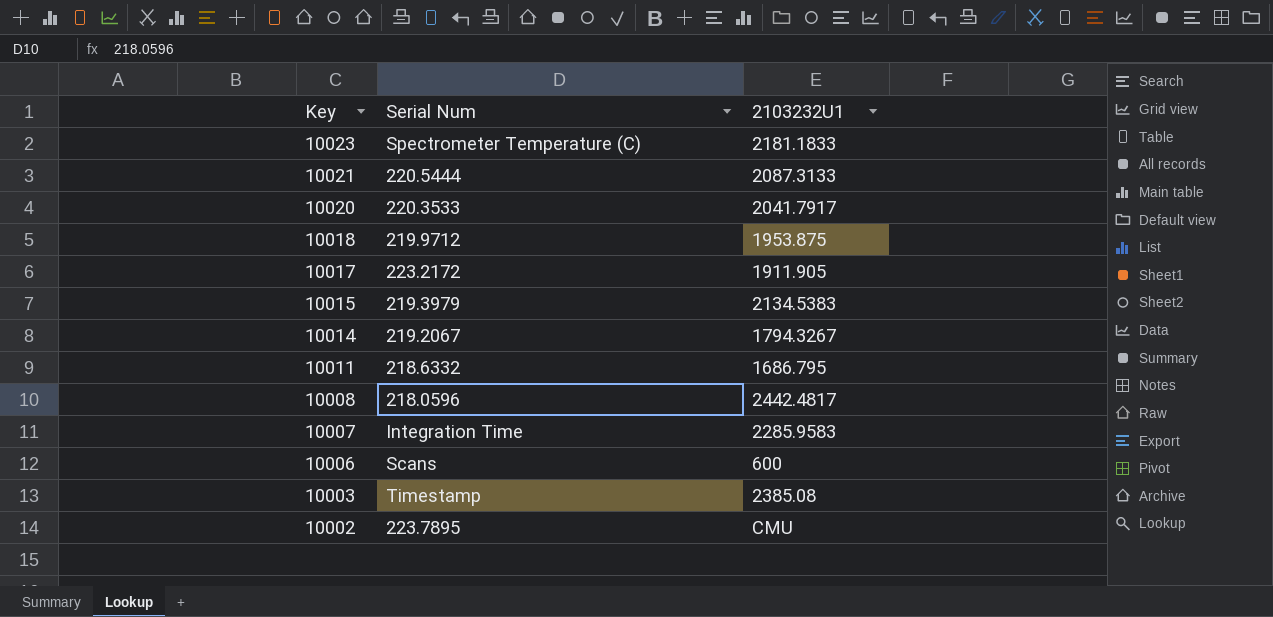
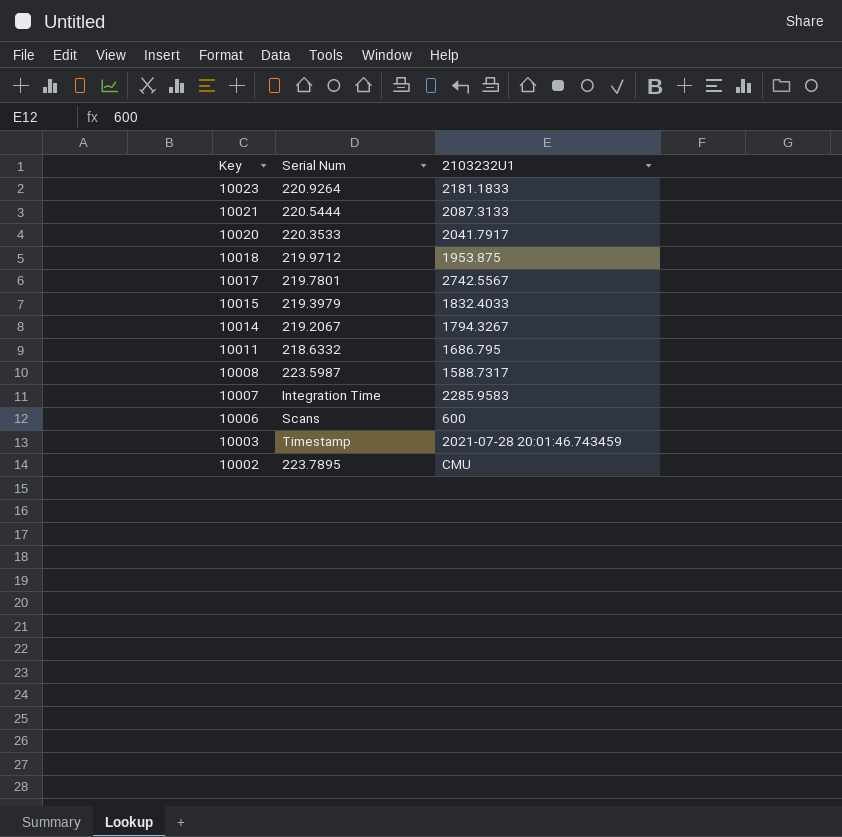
10023 | Serial Num: Spectrometer Temperature (C) -> 220.9264
10017 | Serial Num: 223.2172 -> 219.7801
10017 | 2103232U1: 1911.905 -> 2742.5567
10015 | 2103232U1: 2134.5383 -> 1832.4033
10008 | Serial Num: 218.0596 -> 223.5987
10008 | 2103232U1: 2442.4817 -> 1588.7317
10003 | 2103232U1: 2385.08 -> 2021-07-28 20:01:46.743459

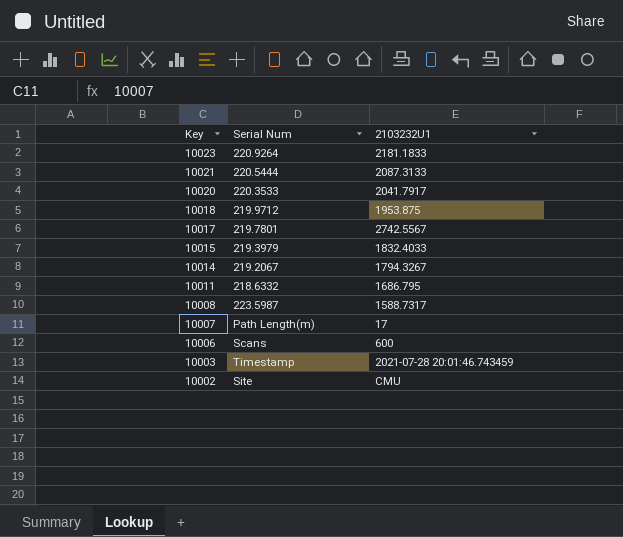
10007 | Serial Num: Integration Time -> Path Length(m)
10007 | 2103232U1: 2285.9583 -> 17
10002 | Serial Num: 223.7895 -> Site

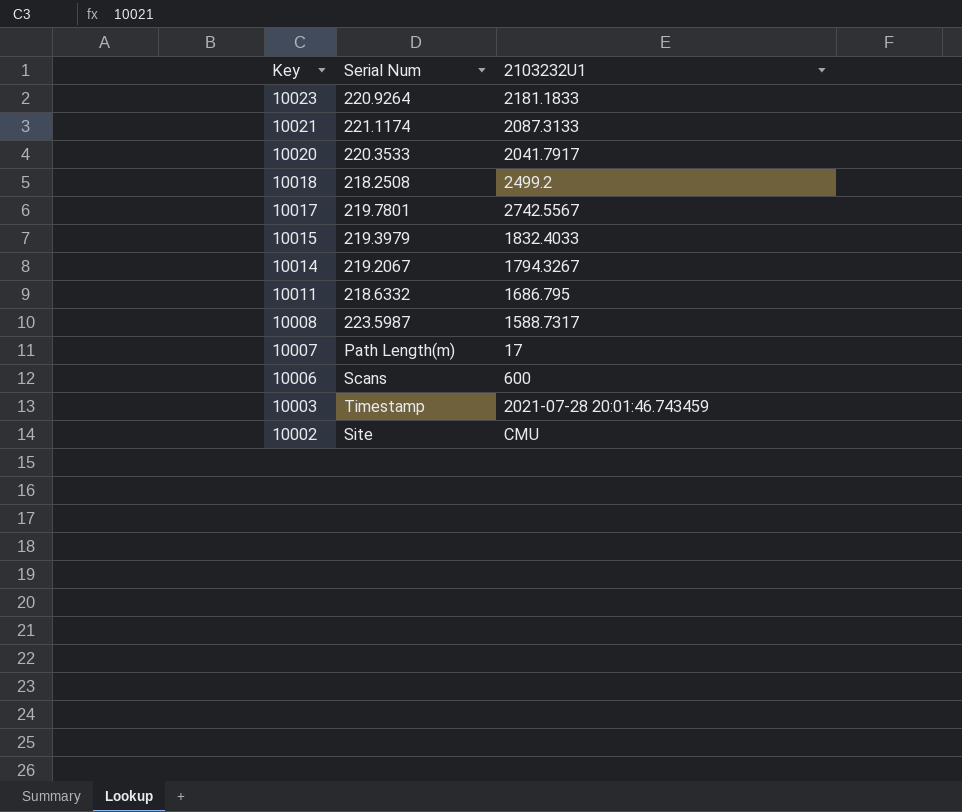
10021 | Serial Num: 220.5444 -> 221.1174
10018 | Serial Num: 219.9712 -> 218.2508
10018 | 2103232U1: 1953.875 -> 2499.2

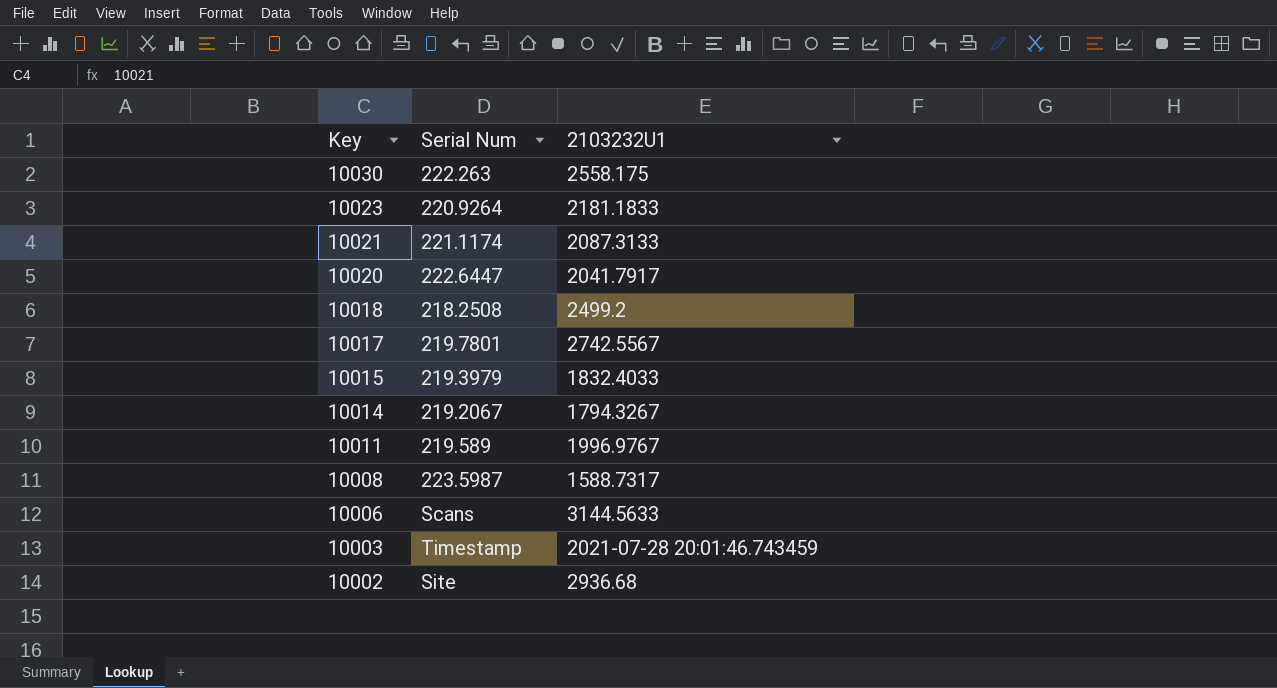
row 10007: Path Length(m) | 17 -> none
row 10030: none -> 222.263 | 2558.175
10020 | Serial Num: 220.3533 -> 222.6447
10011 | Serial Num: 218.6332 -> 219.589
10011 | 2103232U1: 1686.795 -> 1996.9767
10006 | 2103232U1: 600 -> 3144.5633
10002 | 2103232U1: CMU -> 2936.68

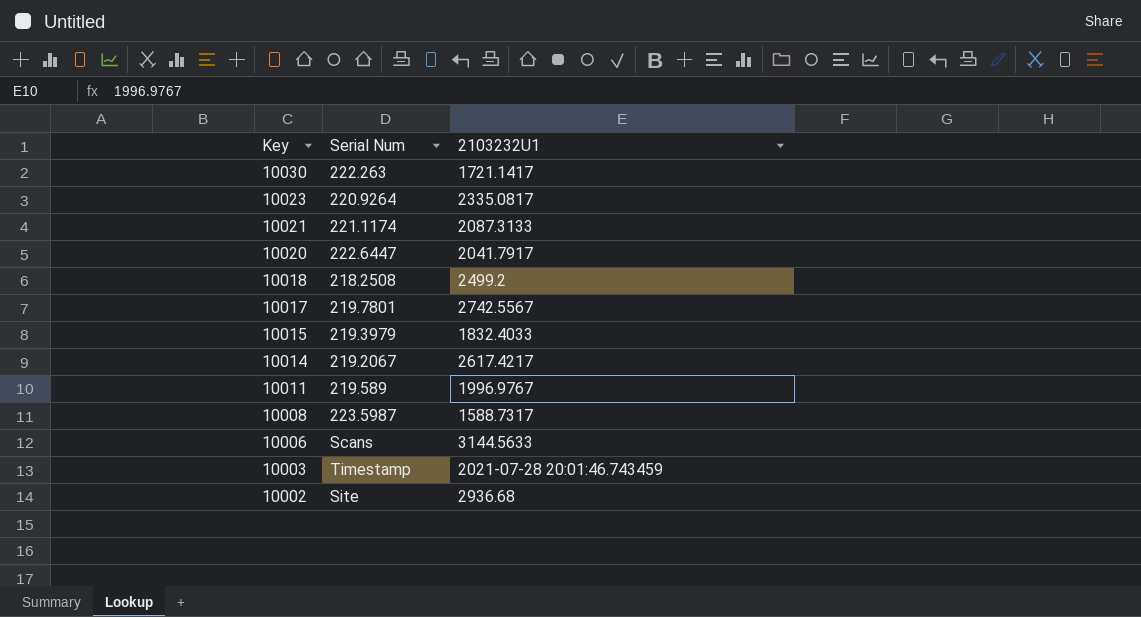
10030 | 2103232U1: 2558.175 -> 1721.1417
10023 | 2103232U1: 2181.1833 -> 2335.0817
10014 | 2103232U1: 1794.3267 -> 2617.4217

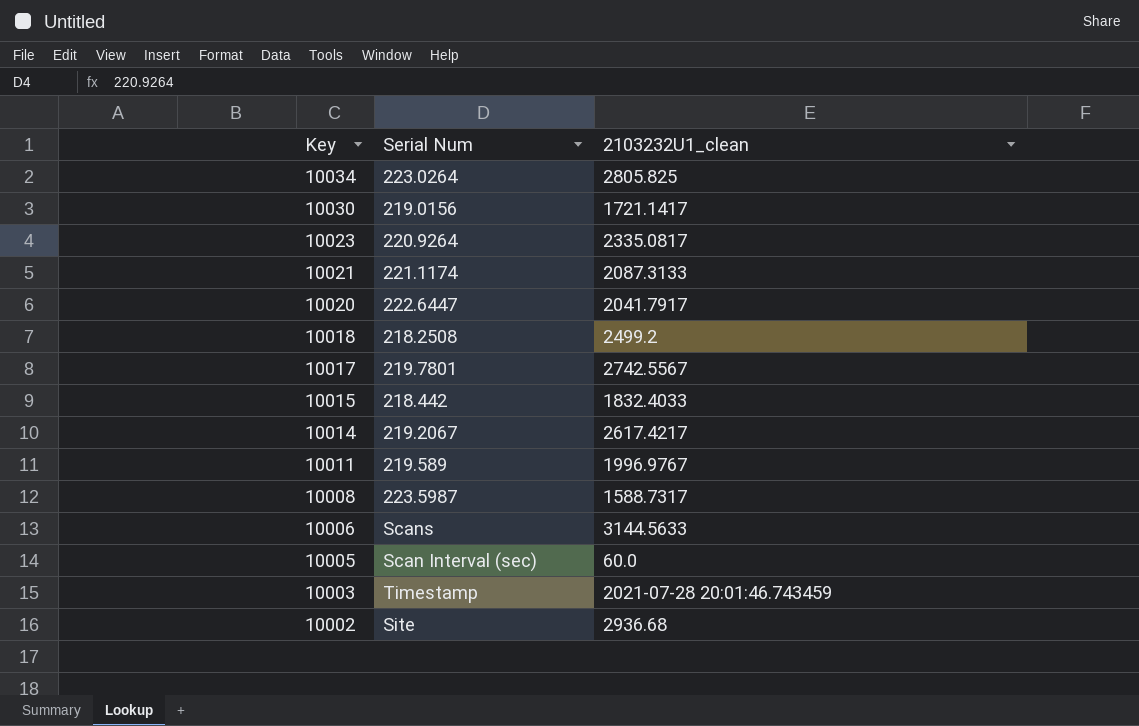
column name: 2103232U1 -> 2103232U1_clean
row 10034: none -> 223.0264 | 2805.825
10030 | Serial Num: 222.263 -> 219.0156
10015 | Serial Num: 219.3979 -> 218.442
row 10005: none -> Scan Interval (sec) | 60.0

